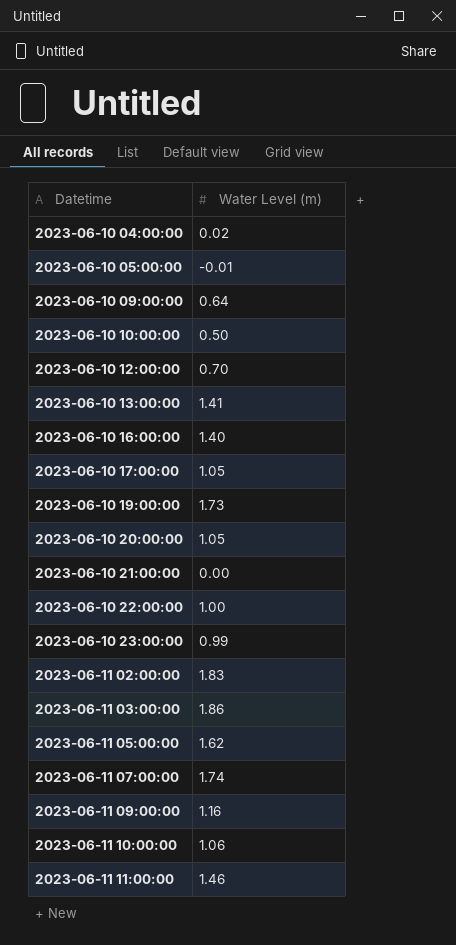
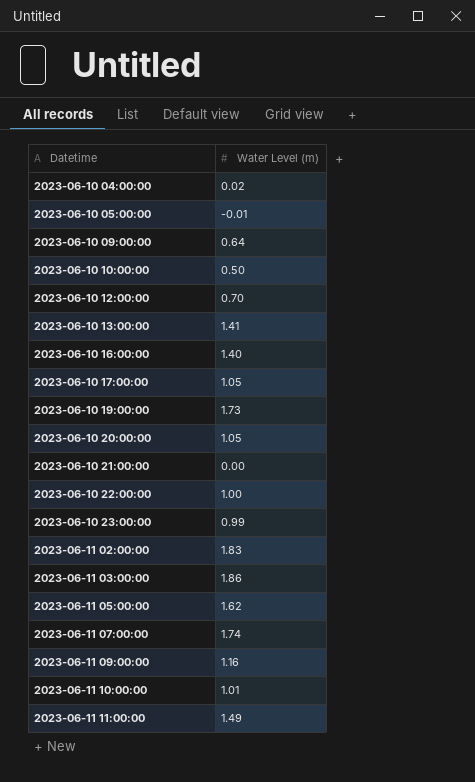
2023-06-11 10:00:00 | Water Level (m): 1.06 -> 1.01
2023-06-11 11:00:00 | Water Level (m): 1.46 -> 1.49

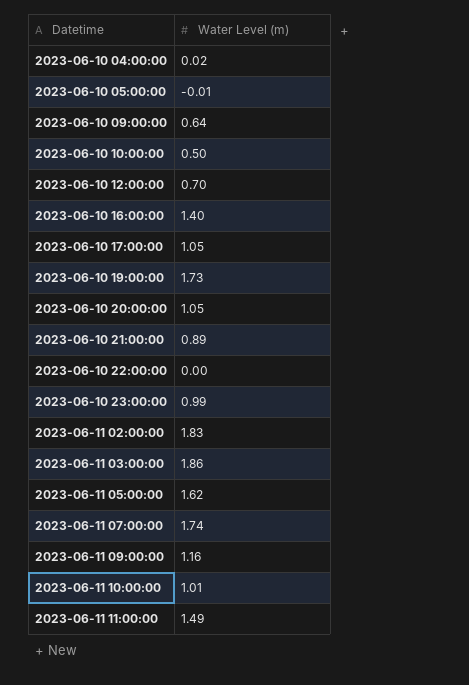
row 2023-06-10 13:00:00: 1.41 -> none
2023-06-10 21:00:00 | Water Level (m): 0.00 -> 0.89
2023-06-10 22:00:00 | Water Level (m): 1.00 -> 0.00

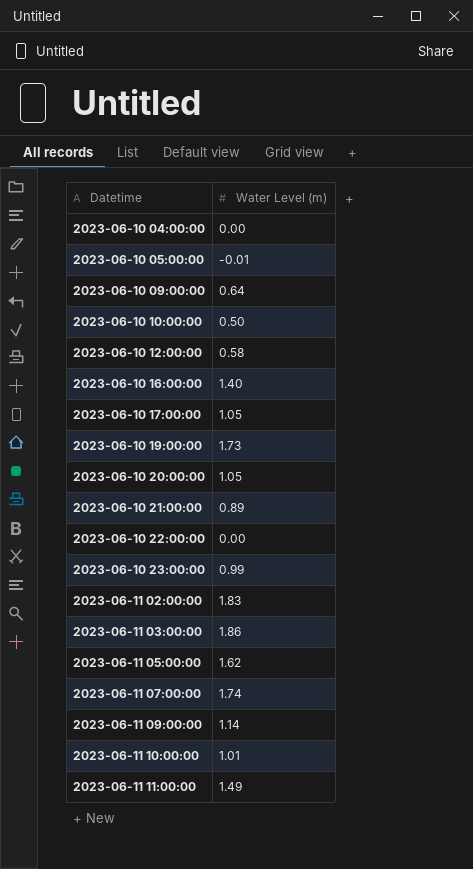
2023-06-10 04:00:00 | Water Level (m): 0.02 -> 0.00
2023-06-10 12:00:00 | Water Level (m): 0.70 -> 0.58
2023-06-11 09:00:00 | Water Level (m): 1.16 -> 1.14

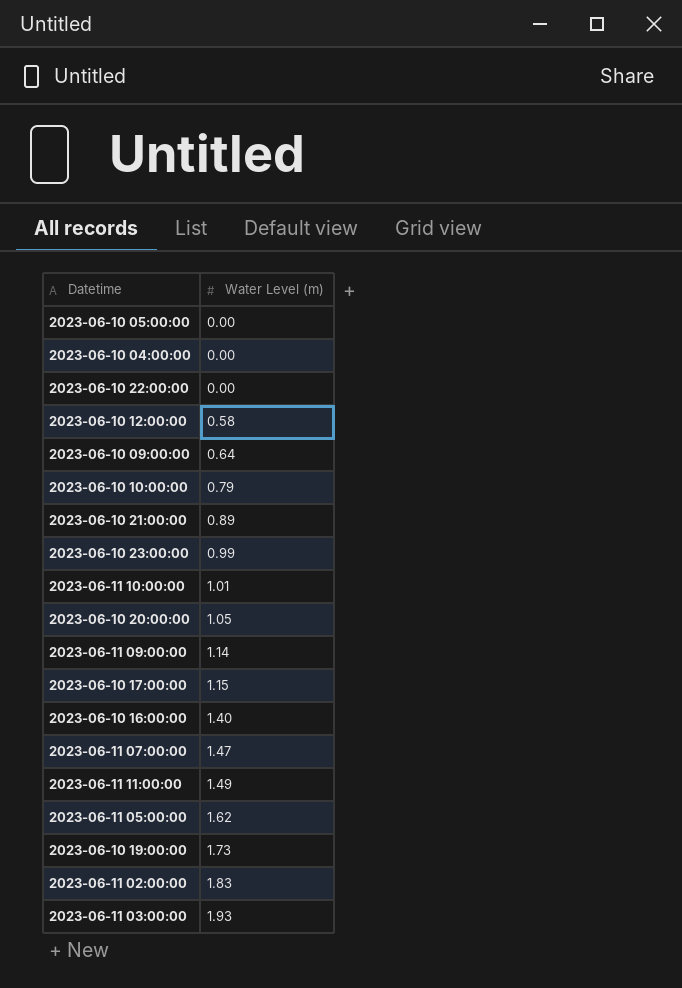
row order: Datetime ascending -> Water Level (m) ascending
2023-06-10 05:00:00 | Water Level (m): -0.01 -> 0.00
2023-06-10 10:00:00 | Water Level (m): 0.50 -> 0.79
2023-06-10 17:00:00 | Water Level (m): 1.05 -> 1.15
2023-06-11 07:00:00 | Water Level (m): 1.74 -> 1.47
2023-06-11 03:00:00 | Water Level (m): 1.86 -> 1.93

